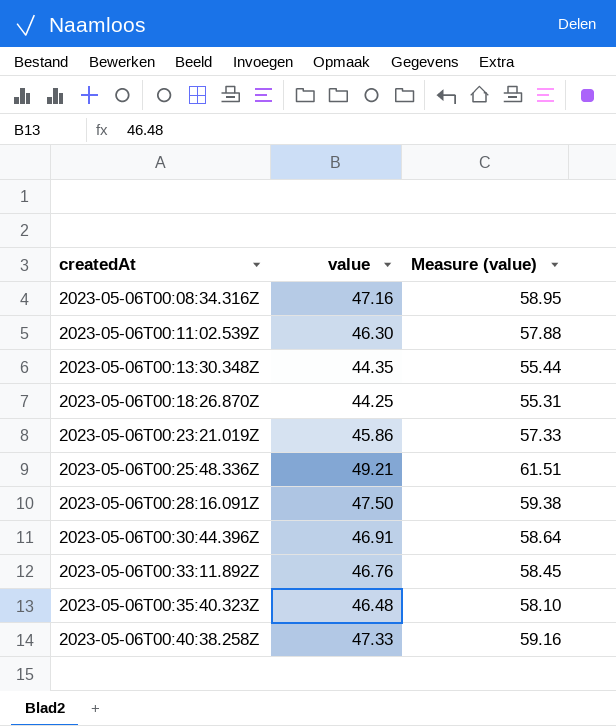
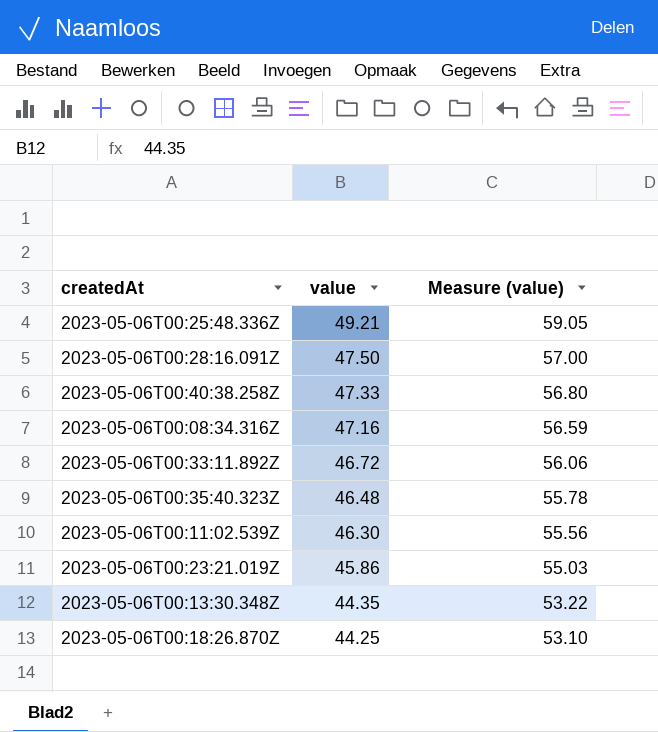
row order: createdAt ascending -> value descending
column Measure (value) | formula: [value] * 1.25 -> [value] * 1.2
row 2023-05-06T00:30:44.396Z: 46.91 | 58.64 -> none
2023-05-06T00:33:11.892Z | value: 46.76 -> 46.72

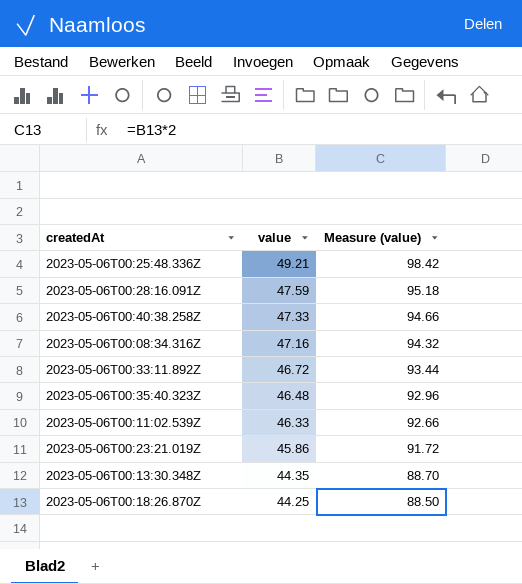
column Measure (value) | formula: [value] * 1.2 -> [value] * 2
2023-05-06T00:28:16.091Z | value: 47.50 -> 47.59
2023-05-06T00:11:02.539Z | value: 46.30 -> 46.33

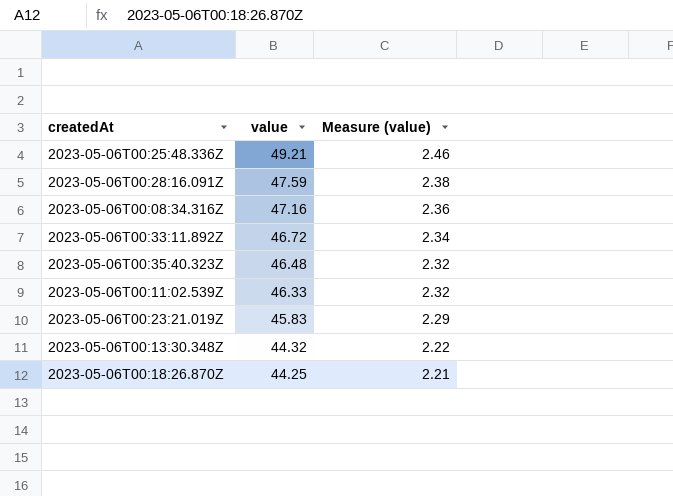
column Measure (value) | formula: [value] * 2 -> [value] * 0.05
row 2023-05-06T00:40:38.258Z: 47.33 | 94.66 -> none
2023-05-06T00:23:21.019Z | value: 45.86 -> 45.83
2023-05-06T00:13:30.348Z | value: 44.35 -> 44.32

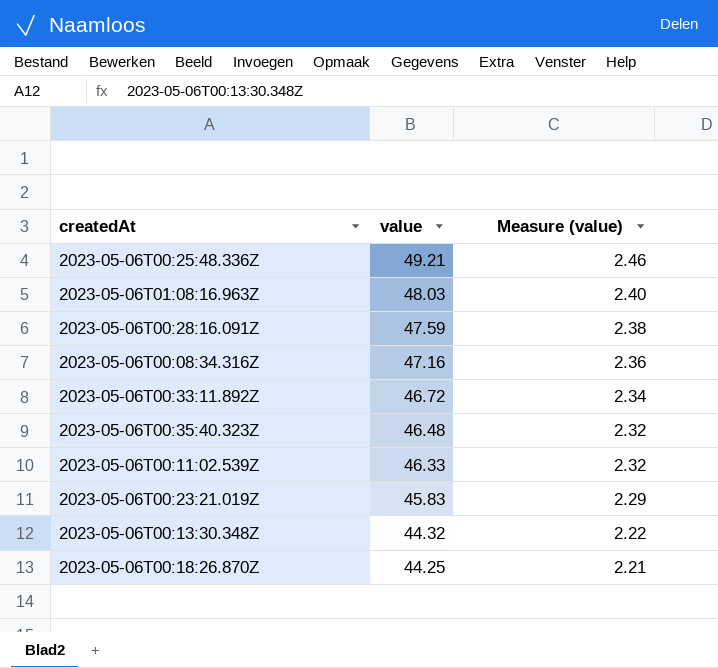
row 2023-05-06T01:08:16.963Z: none -> 48.03 | 2.40

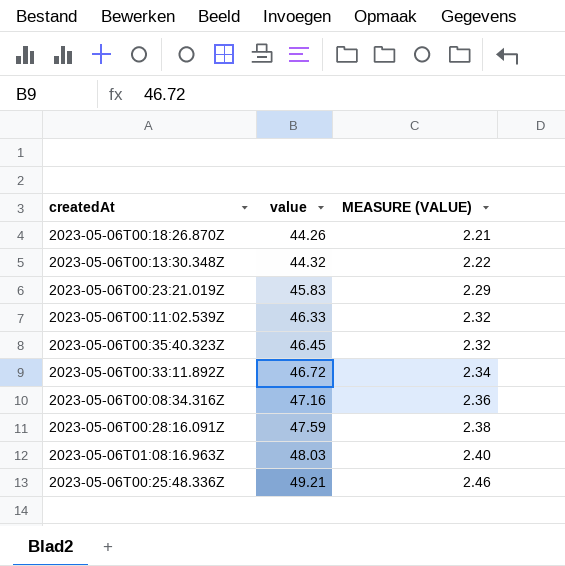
row order: value descending -> value ascending
column name: Measure (value) -> MEASURE (VALUE)
2023-05-06T00:18:26.870Z | value: 44.25 -> 44.26
2023-05-06T00:35:40.323Z | value: 46.48 -> 46.45

